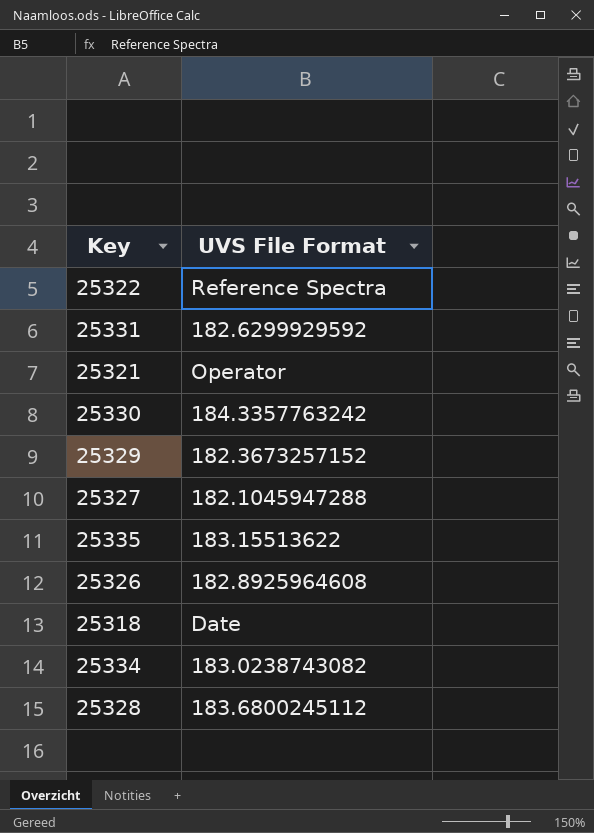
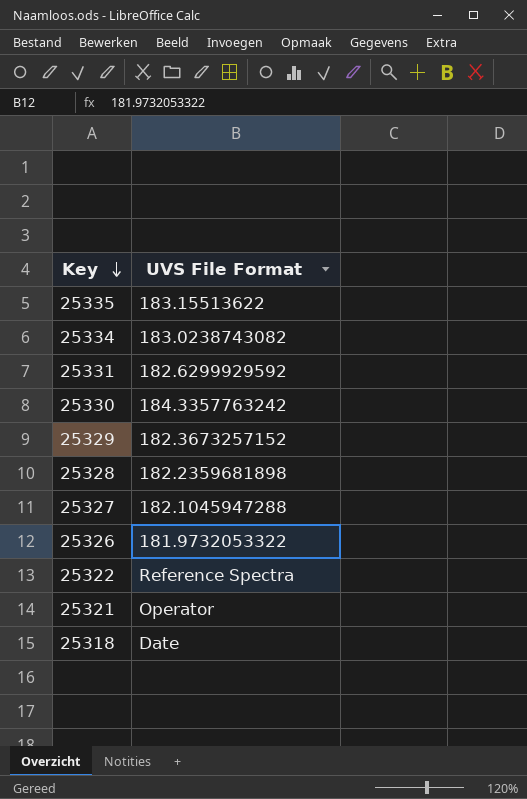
row order: none -> Key descending
25328 | UVS File Format: 183.6800245112 -> 182.2359681898
25326 | UVS File Format: 182.8925964608 -> 181.9732053322

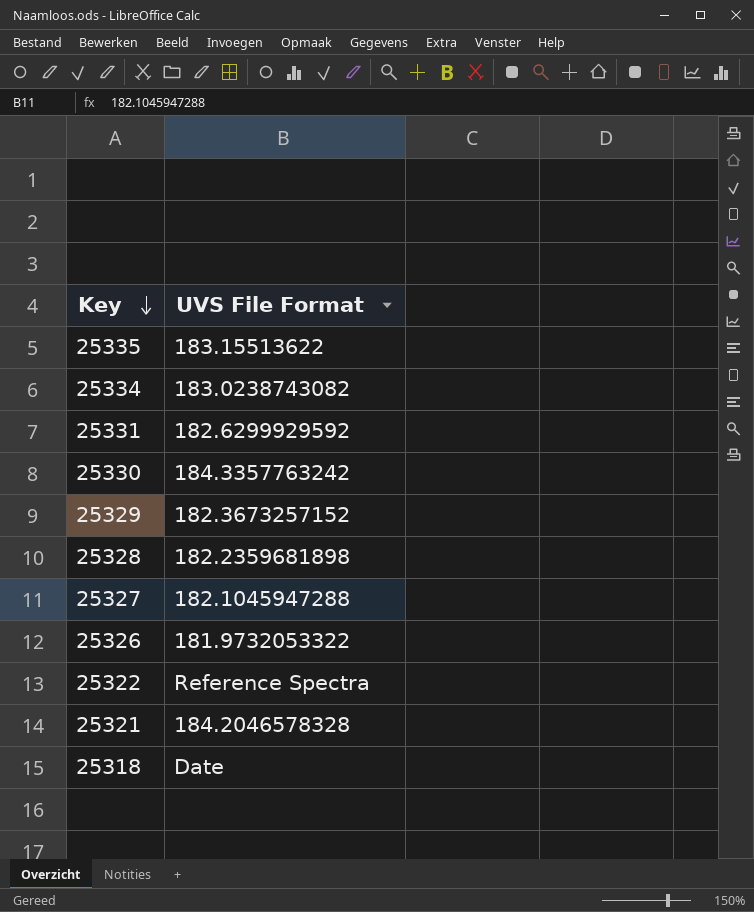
25321 | UVS File Format: Operator -> 184.2046578328

